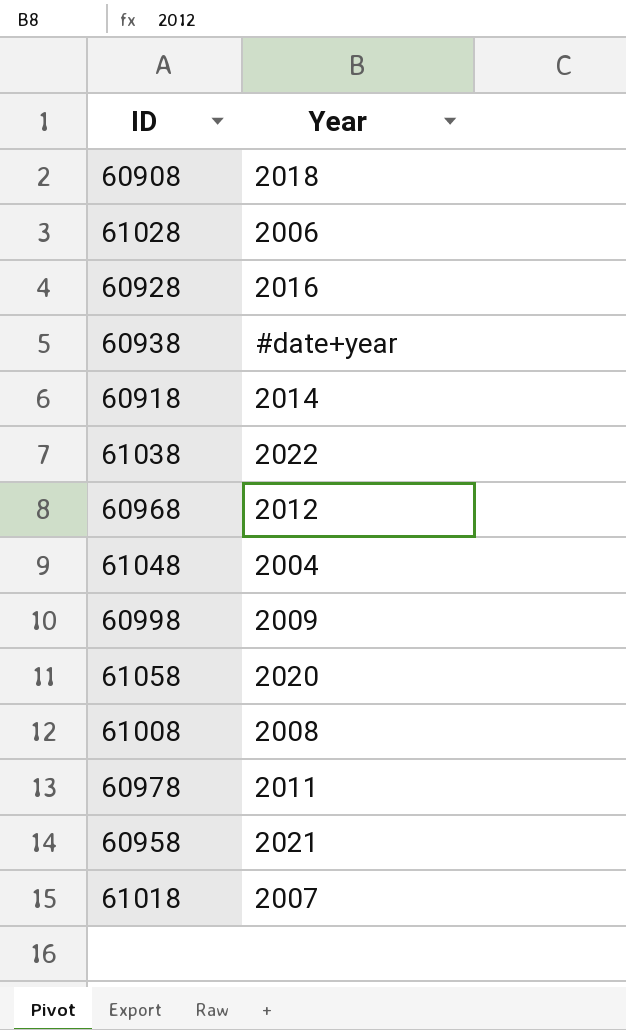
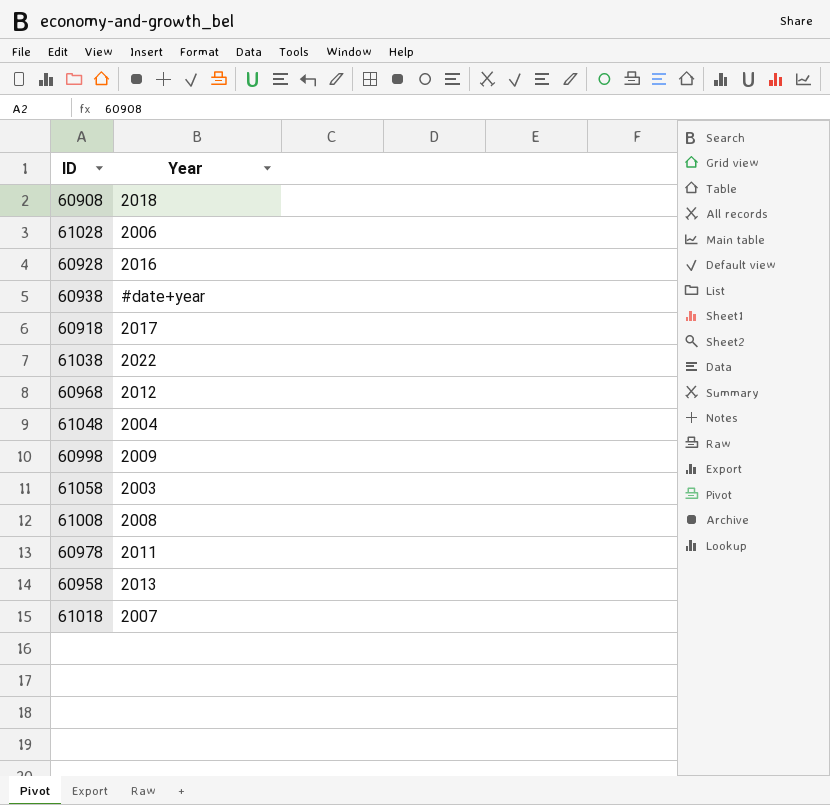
60918 | Year: 2014 -> 2017
61058 | Year: 2020 -> 2003
60958 | Year: 2021 -> 2013

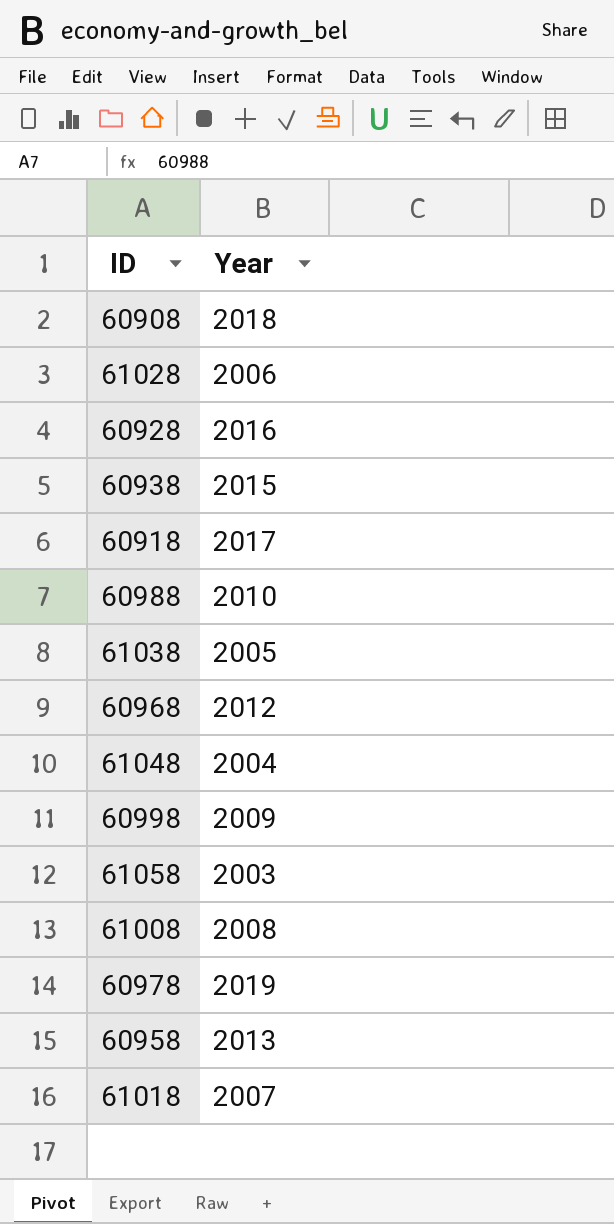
60938 | Year: #date+year -> 2015
row 60988: none -> 2010
61038 | Year: 2022 -> 2005
60978 | Year: 2011 -> 2019

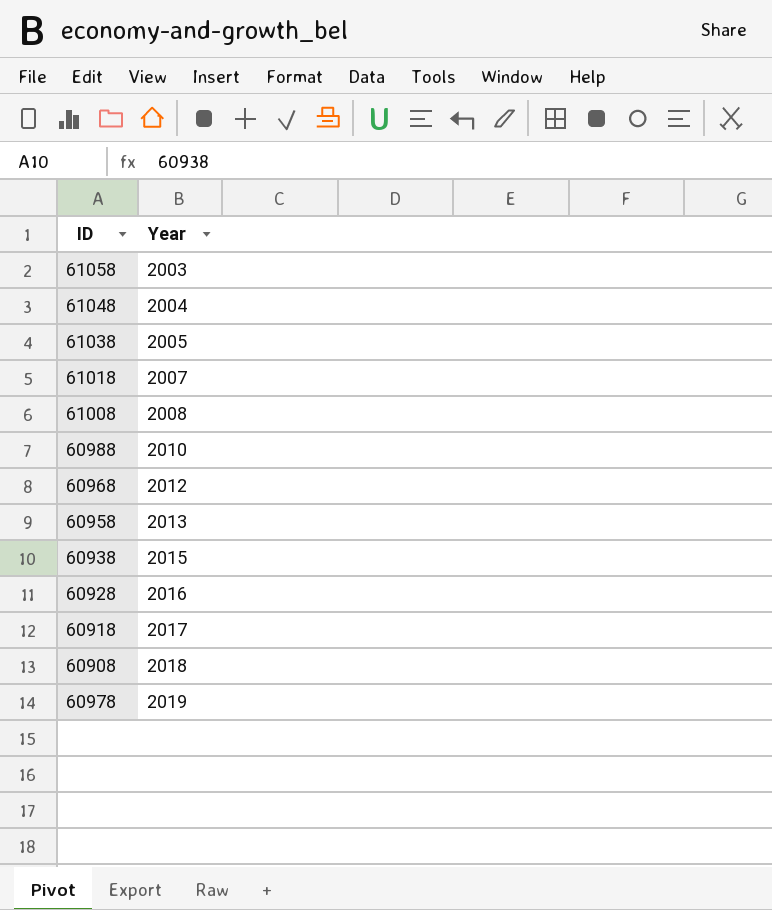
row order: none -> Year ascending
row 61028: 2006 -> none
row 60998: 2009 -> none

